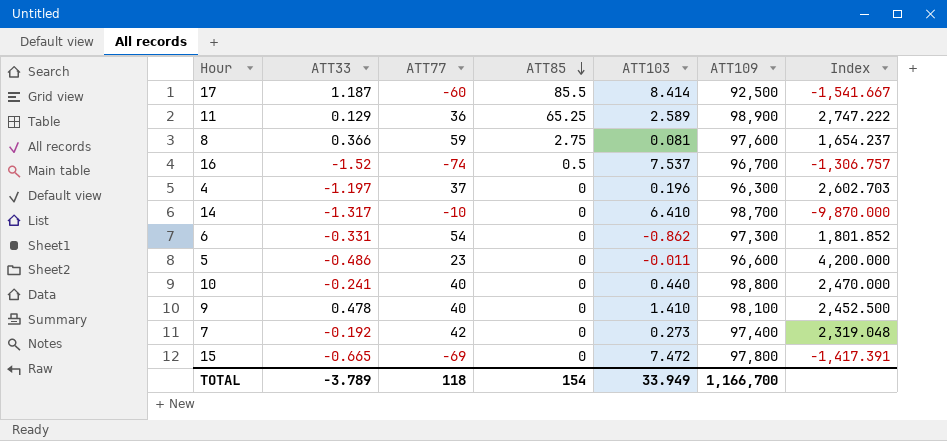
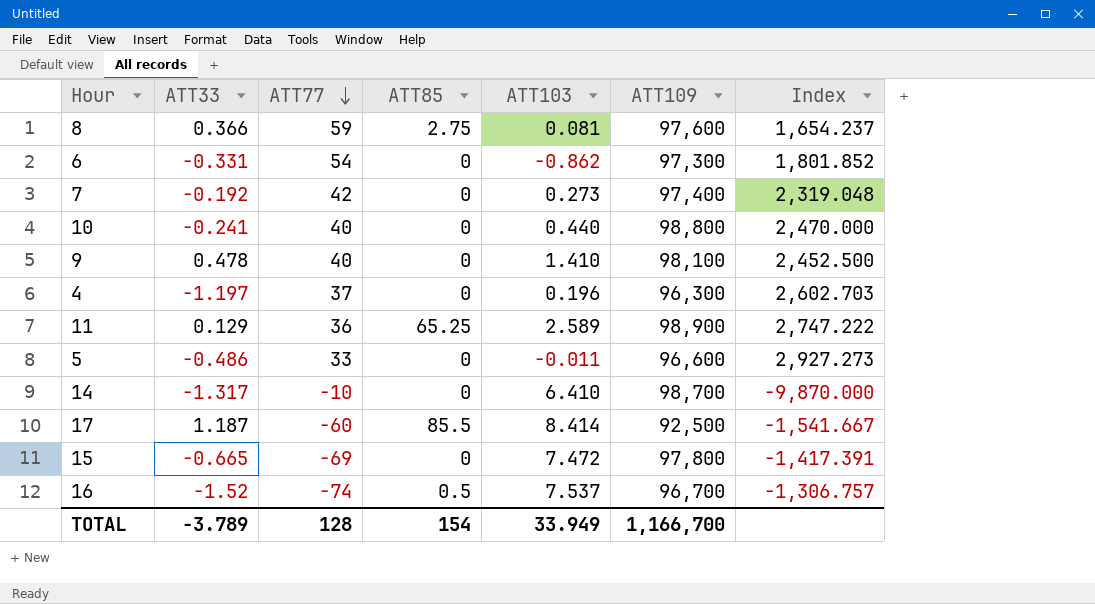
row order: ATT85 descending -> ATT77 descending
5 | ATT77: 23 -> 33
5 | Index: 4,200.000 -> 2,927.273
TOTAL | ATT77: 118 -> 128

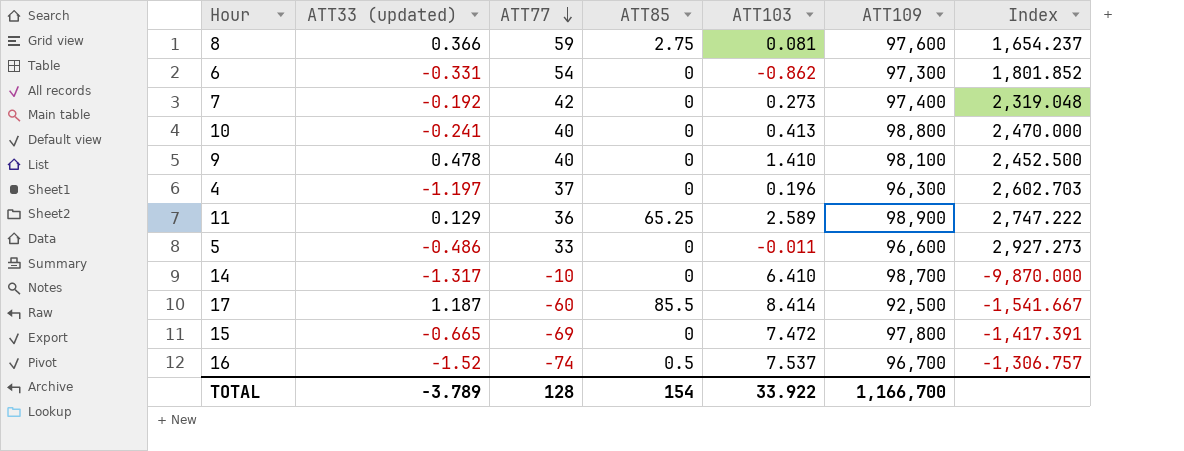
column name: ATT33 -> ATT33 (updated)
10 | ATT103: 0.440 -> 0.413
TOTAL | ATT103: 33.949 -> 33.922

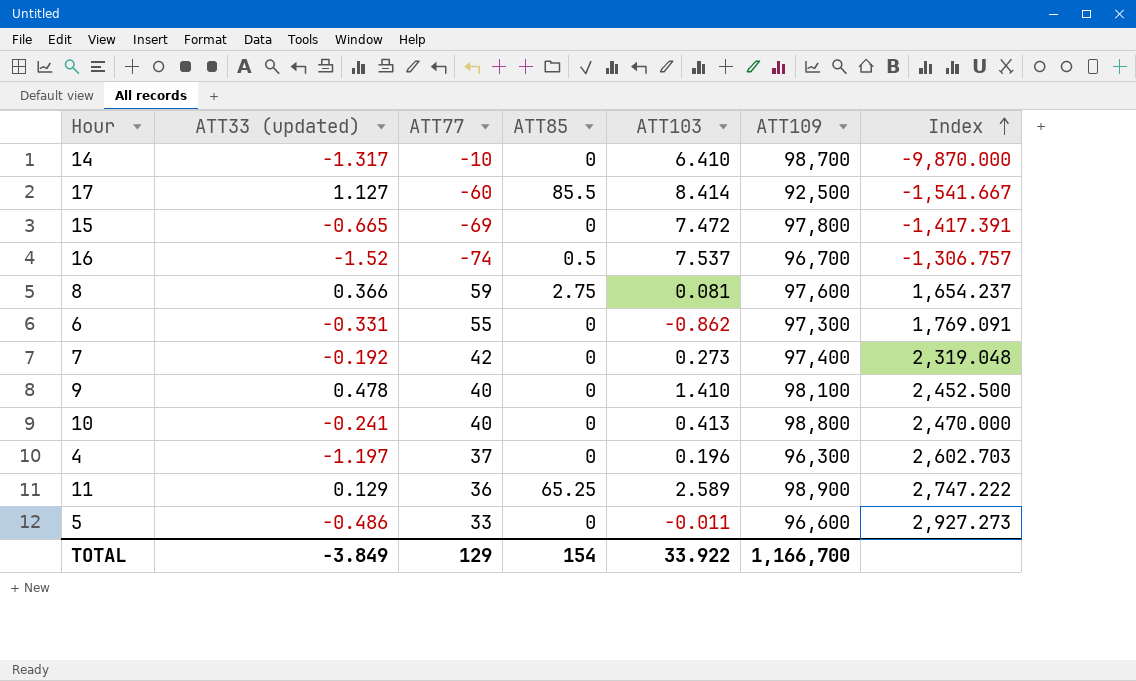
row order: ATT77 descending -> Index ascending
17 | ATT33 (updated): 1.187 -> 1.127
6 | ATT77: 54 -> 55
6 | Index: 1,801.852 -> 1,769.091
TOTAL | ATT33 (updated): -3.789 -> -3.849
TOTAL | ATT77: 128 -> 129

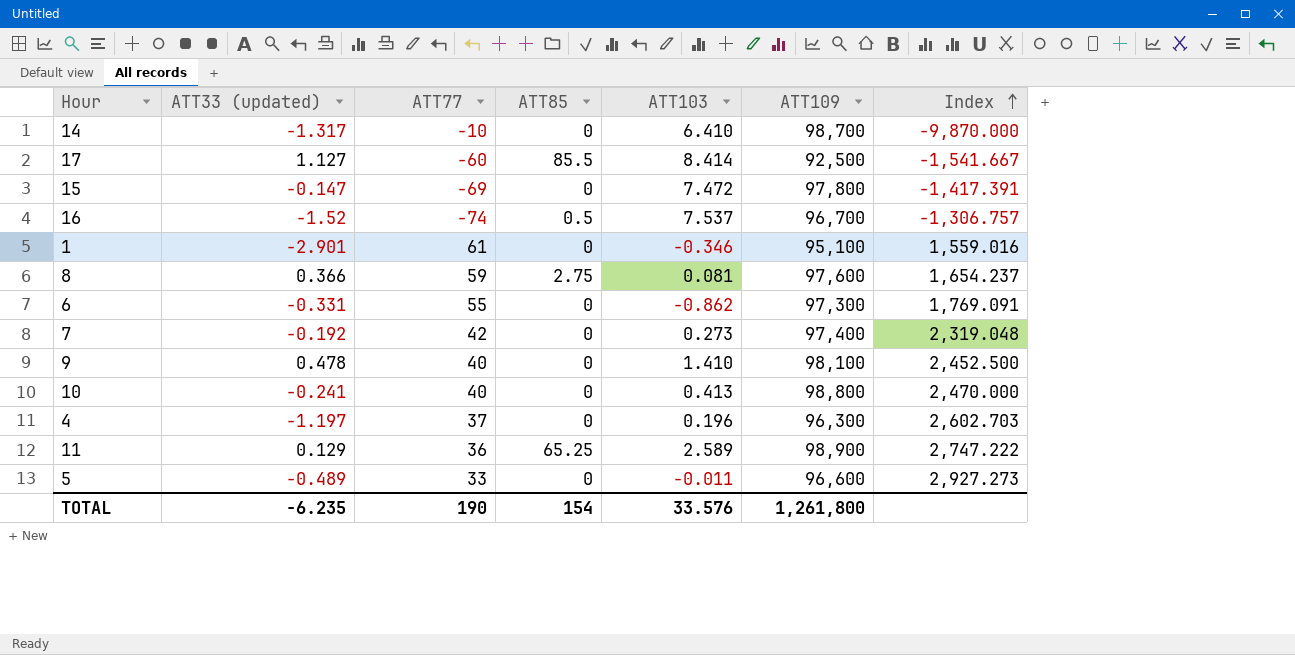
15 | ATT33 (updated): -0.665 -> -0.147
row 1: none -> -2.901 | 61 | 0 | -0.346 | 95,100 | 1,559.016
5 | ATT33 (updated): -0.486 -> -0.489
TOTAL | ATT33 (updated): -3.849 -> -6.235
TOTAL | ATT77: 129 -> 190
TOTAL | ATT103: 33.922 -> 33.576
TOTAL | ATT109: 1,166,700 -> 1,261,800

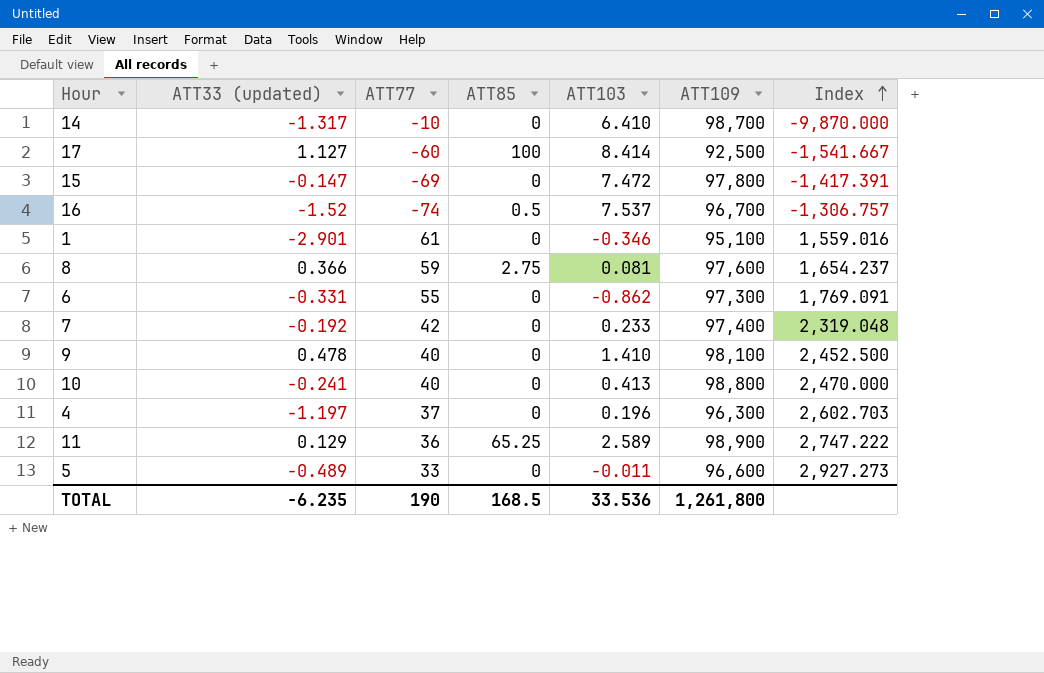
17 | ATT85: 85.5 -> 100
7 | ATT103: 0.273 -> 0.233
TOTAL | ATT85: 154 -> 168.5
TOTAL | ATT103: 33.576 -> 33.536

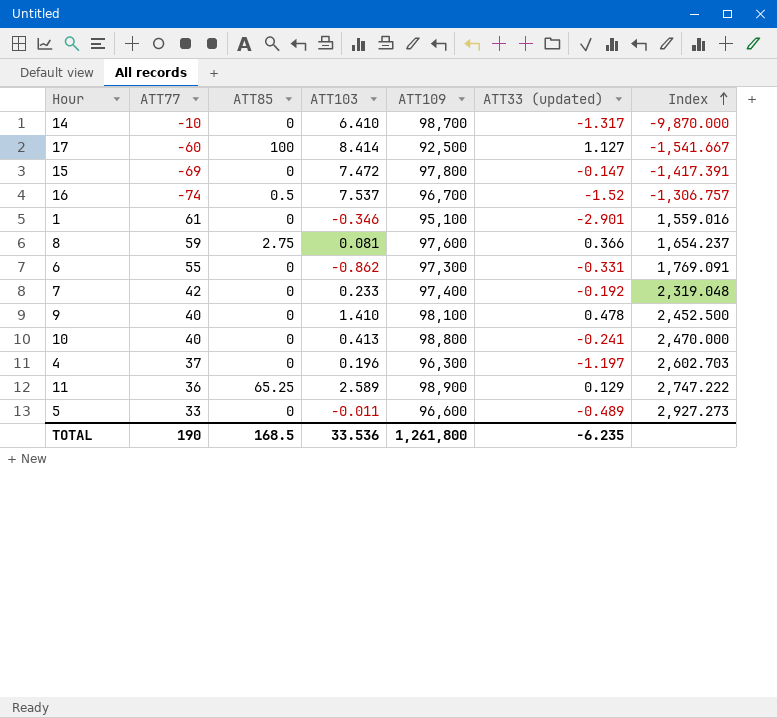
column ATT33 (updated) | position: 2 -> 6

